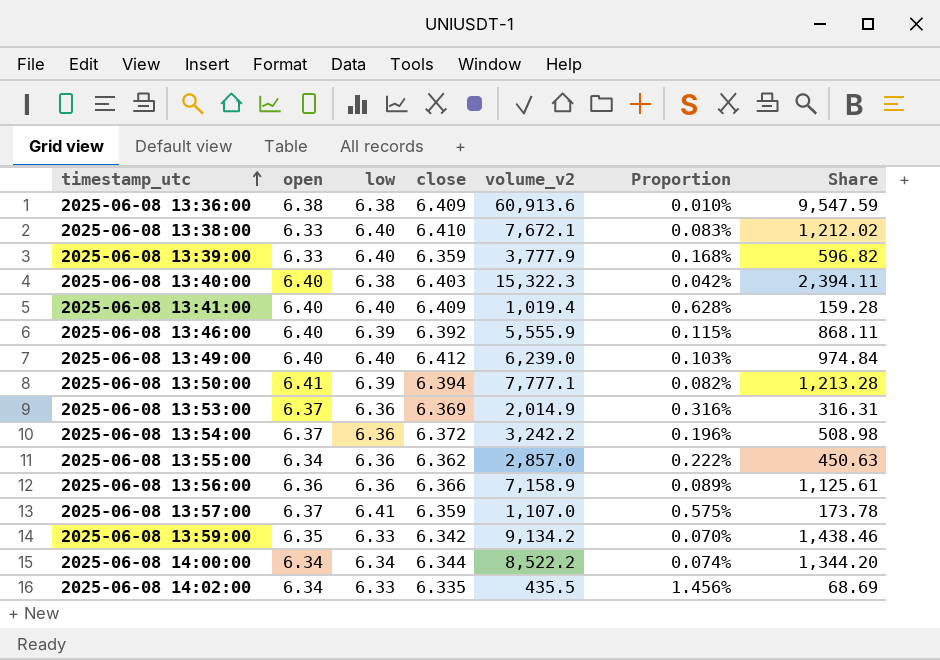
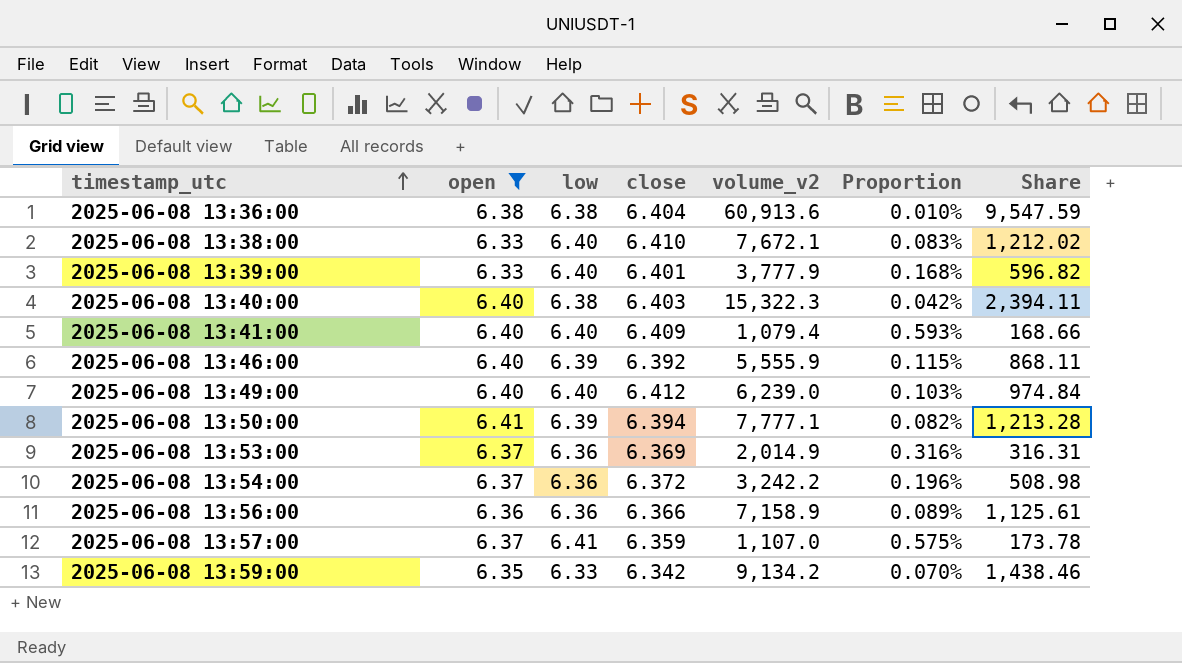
filter: none -> open != 6.34
2025-06-08 13:36:00 | close: 6.409 -> 6.404
2025-06-08 13:39:00 | close: 6.359 -> 6.401
2025-06-08 13:41:00 | volume_v2: 1,019.4 -> 1,079.4
2025-06-08 13:41:00 | Proportion: 0.628% -> 0.593%
2025-06-08 13:41:00 | Share: 159.28 -> 168.66

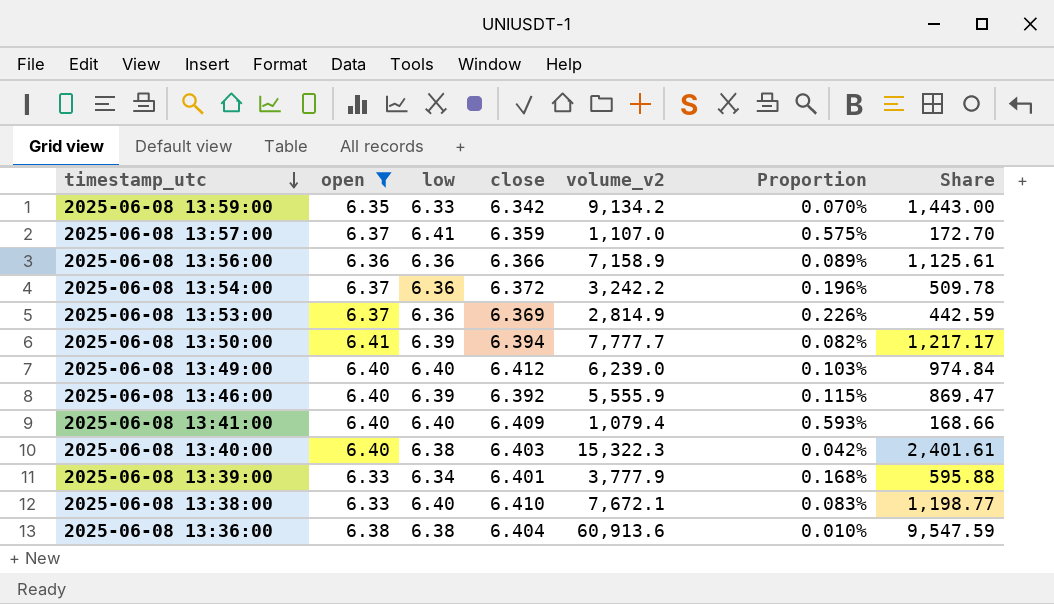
row order: timestamp_utc ascending -> timestamp_utc descending
column Share | formula: [volume_v2] / [open] -> [volume_v2] / [low]
2025-06-08 13:53:00 | volume_v2: 2,014.9 -> 2,814.9
2025-06-08 13:53:00 | Proportion: 0.316% -> 0.226%
2025-06-08 13:50:00 | volume_v2: 7,777.1 -> 7,777.7
2025-06-08 13:39:00 | low: 6.40 -> 6.34

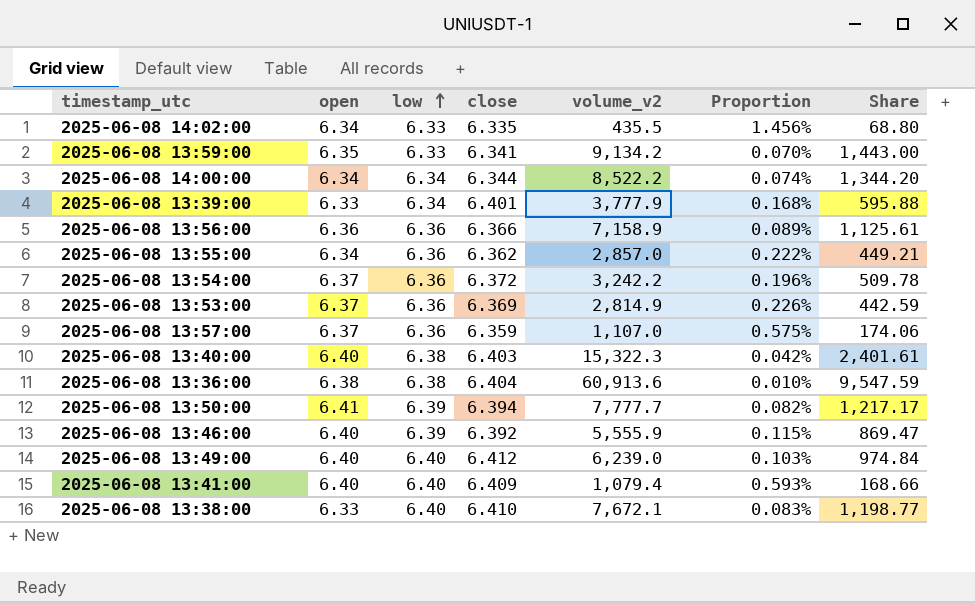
filter: open != 6.34 -> none
row order: timestamp_utc descending -> low ascending
2025-06-08 13:59:00 | close: 6.342 -> 6.341
2025-06-08 13:57:00 | low: 6.41 -> 6.36
2025-06-08 13:57:00 | Share: 172.70 -> 174.06

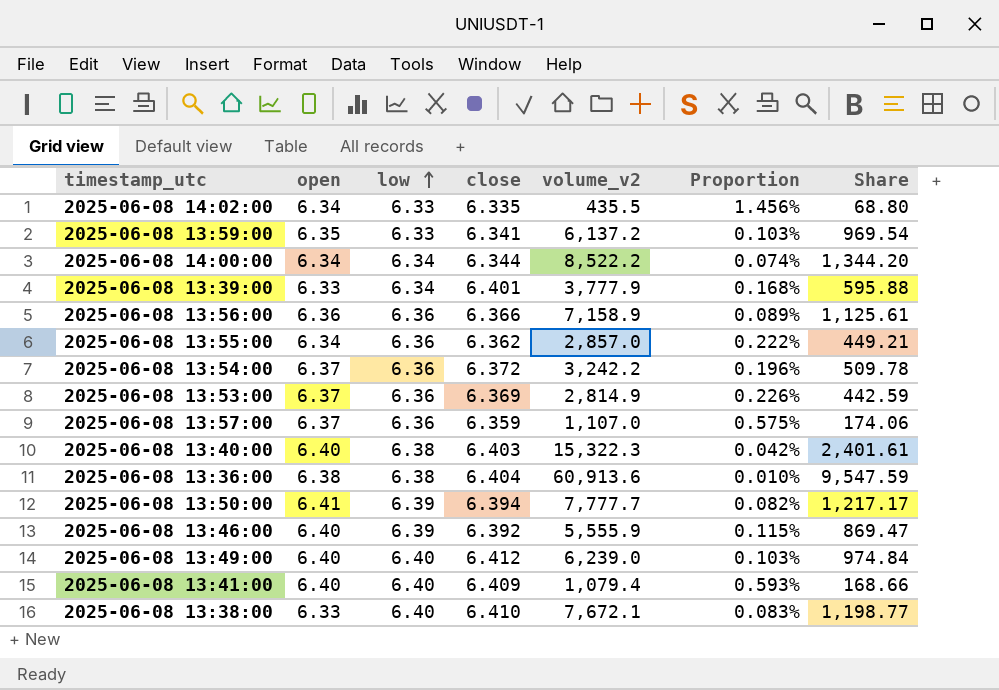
2025-06-08 13:59:00 | volume_v2: 9,134.2 -> 6,137.2
2025-06-08 13:59:00 | Proportion: 0.070% -> 0.103%
2025-06-08 13:59:00 | Share: 1,443.00 -> 969.54

